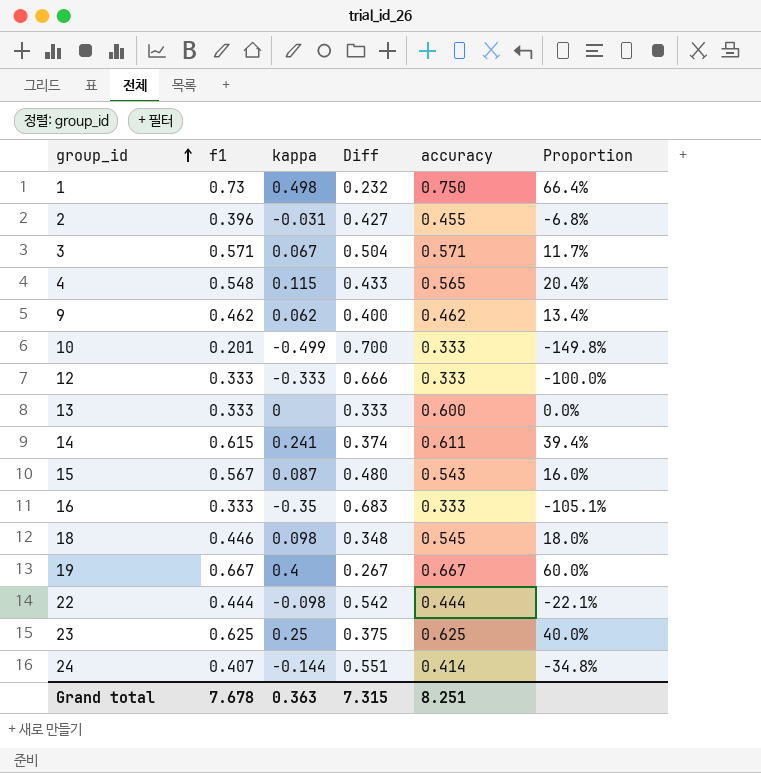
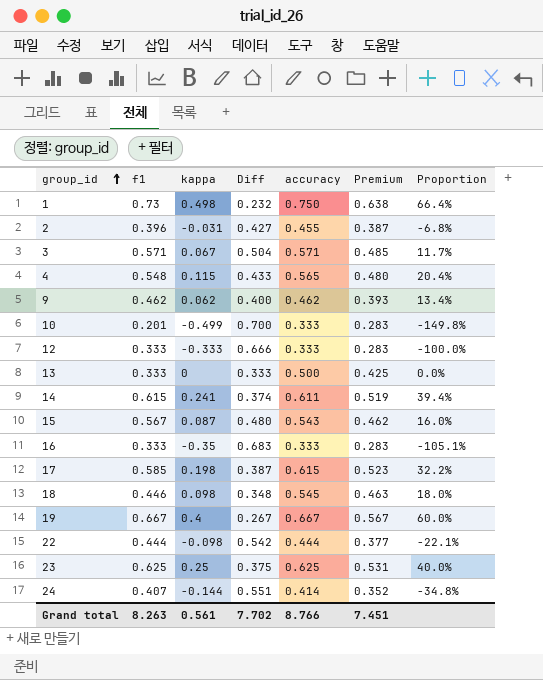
column Premium | formula: none -> [accuracy] * 0.85
13 | accuracy: 0.600 -> 0.500
row 17: none -> 0.585 | 0.198 | 0.387 | 0.615 | 0.523 | 32.2%
Grand total | f1: 7.678 -> 8.263
Grand total | kappa: 0.363 -> 0.561
Grand total | Diff: 7.315 -> 7.702
Grand total | accuracy: 8.251 -> 8.766

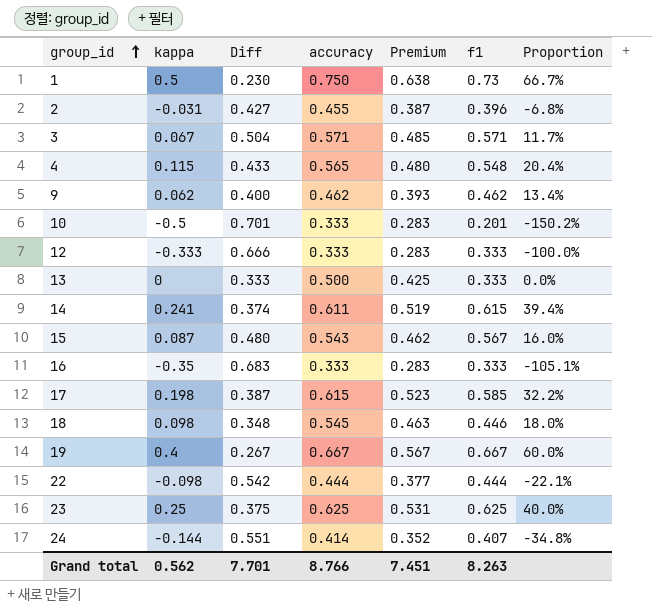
column f1 | position: 2 -> 6
1 | kappa: 0.498 -> 0.5
1 | Diff: 0.232 -> 0.230
1 | Proportion: 66.4% -> 66.7%
10 | kappa: -0.499 -> -0.5
10 | Diff: 0.700 -> 0.701
10 | Proportion: -149.8% -> -150.2%
Grand total | kappa: 0.561 -> 0.562
Grand total | Diff: 7.702 -> 7.701

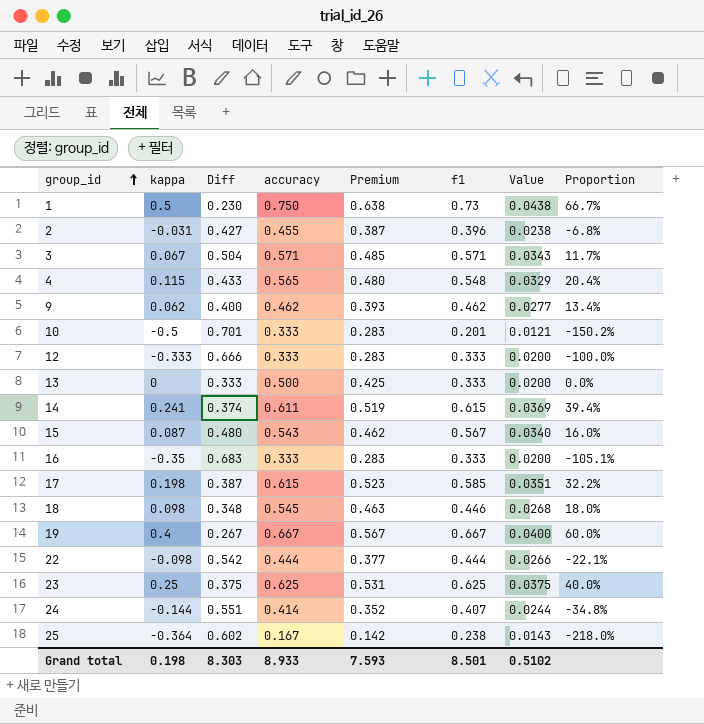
column Value | formula: none -> [f1] * 0.06
row 25: none -> -0.364 | 0.602 | 0.167 | 0.142 | 0.238 | 0.0143 | -218.0%
Grand total | kappa: 0.562 -> 0.198
Grand total | Diff: 7.701 -> 8.303
Grand total | accuracy: 8.766 -> 8.933
Grand total | Premium: 7.451 -> 7.593
Grand total | f1: 8.263 -> 8.501

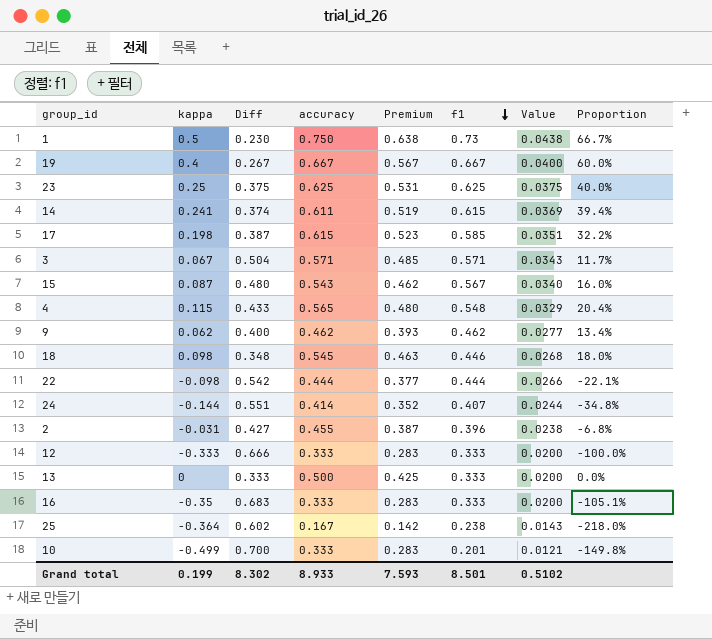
row order: group_id ascending -> f1 descending
10 | kappa: -0.5 -> -0.499
10 | Diff: 0.701 -> 0.700
10 | Proportion: -150.2% -> -149.8%
Grand total | kappa: 0.198 -> 0.199
Grand total | Diff: 8.303 -> 8.302

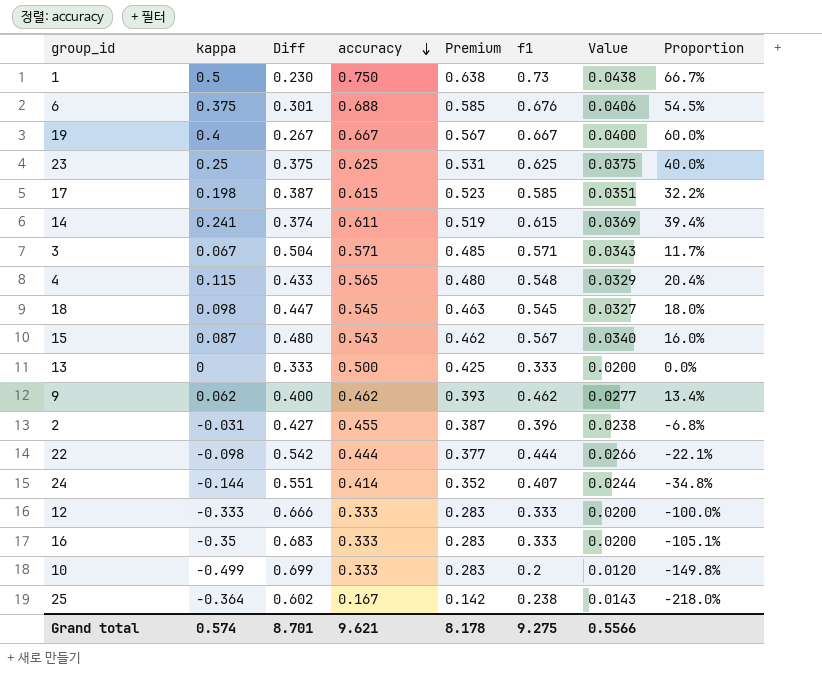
row order: f1 descending -> accuracy descending
row 6: none -> 0.375 | 0.301 | 0.688 | 0.585 | 0.676 | 0.0406 | 54.5%
18 | Diff: 0.348 -> 0.447
18 | f1: 0.446 -> 0.545
18 | Value: 0.0268 -> 0.0327
10 | Diff: 0.700 -> 0.699
10 | f1: 0.201 -> 0.2
10 | Value: 0.0121 -> 0.0120
Grand total | kappa: 0.199 -> 0.574
Grand total | Diff: 8.302 -> 8.701
Grand total | accuracy: 8.933 -> 9.621
Grand total | Premium: 7.593 -> 8.178
Grand total | f1: 8.501 -> 9.275
Grand total | Value: 0.5102 -> 0.5566

